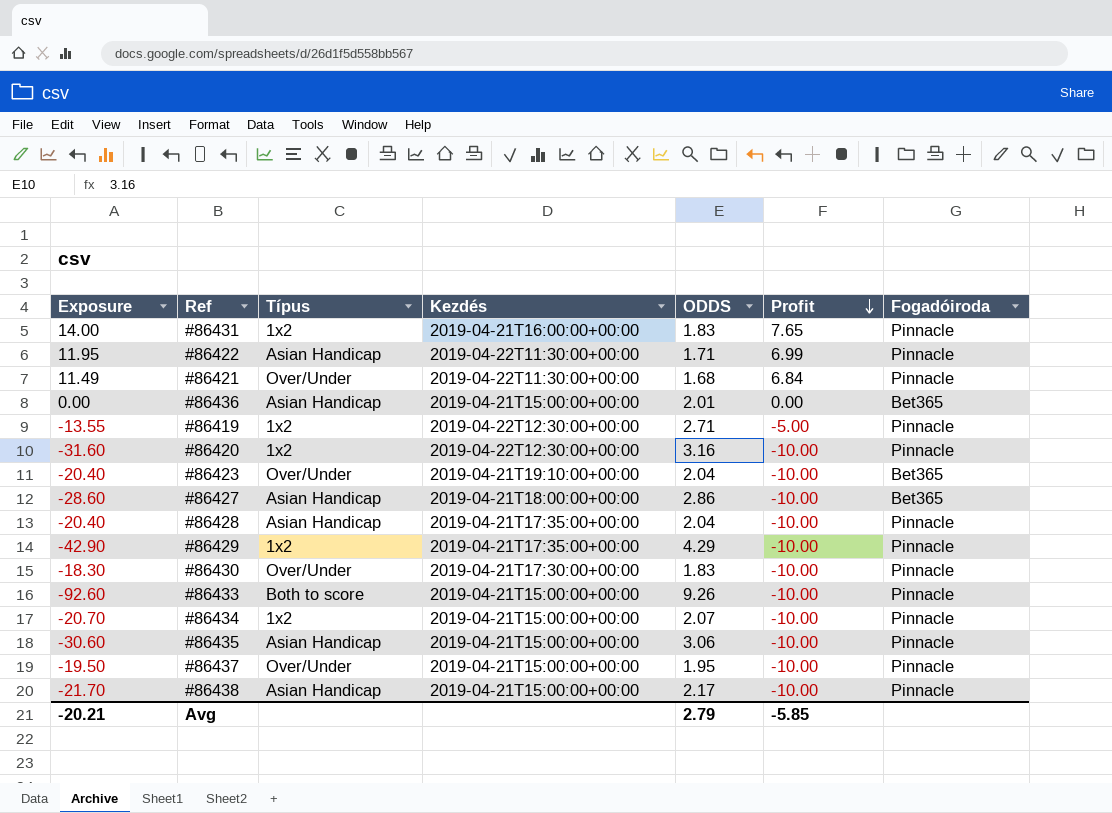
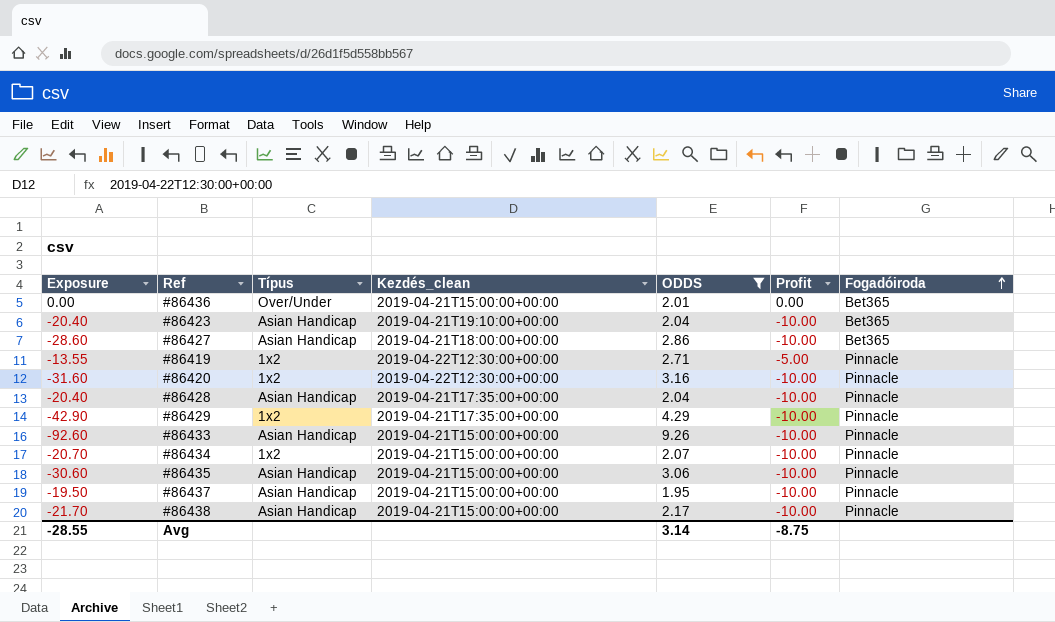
filter: none -> ODDS >= 1.95
row order: Profit descending -> Fogadóiroda ascending
column name: Kezdés -> Kezdés_clean
#86436 | Típus: Asian Handicap -> Over/Under
#86423 | Típus: Over/Under -> Asian Handicap
#86433 | Típus: Both to score -> Asian Handicap
#86437 | Típus: Over/Under -> Asian Handicap
Avg | Exposure: -20.21 -> -28.55
Avg | ODDS: 2.79 -> 3.14
Avg | Profit: -5.85 -> -8.75

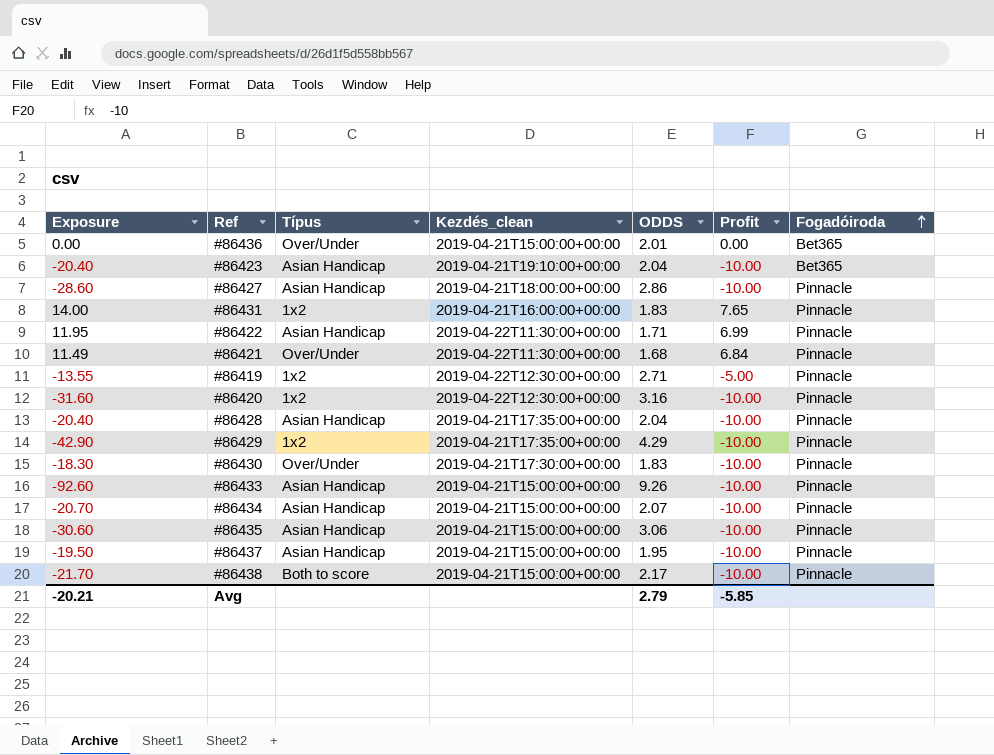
filter: ODDS >= 1.95 -> none
#86427 | Fogadóiroda: Bet365 -> Pinnacle
#86434 | Típus: 1x2 -> Asian Handicap
#86438 | Típus: Asian Handicap -> Both to score
Avg | Exposure: -28.55 -> -20.21
Avg | ODDS: 3.14 -> 2.79
Avg | Profit: -8.75 -> -5.85

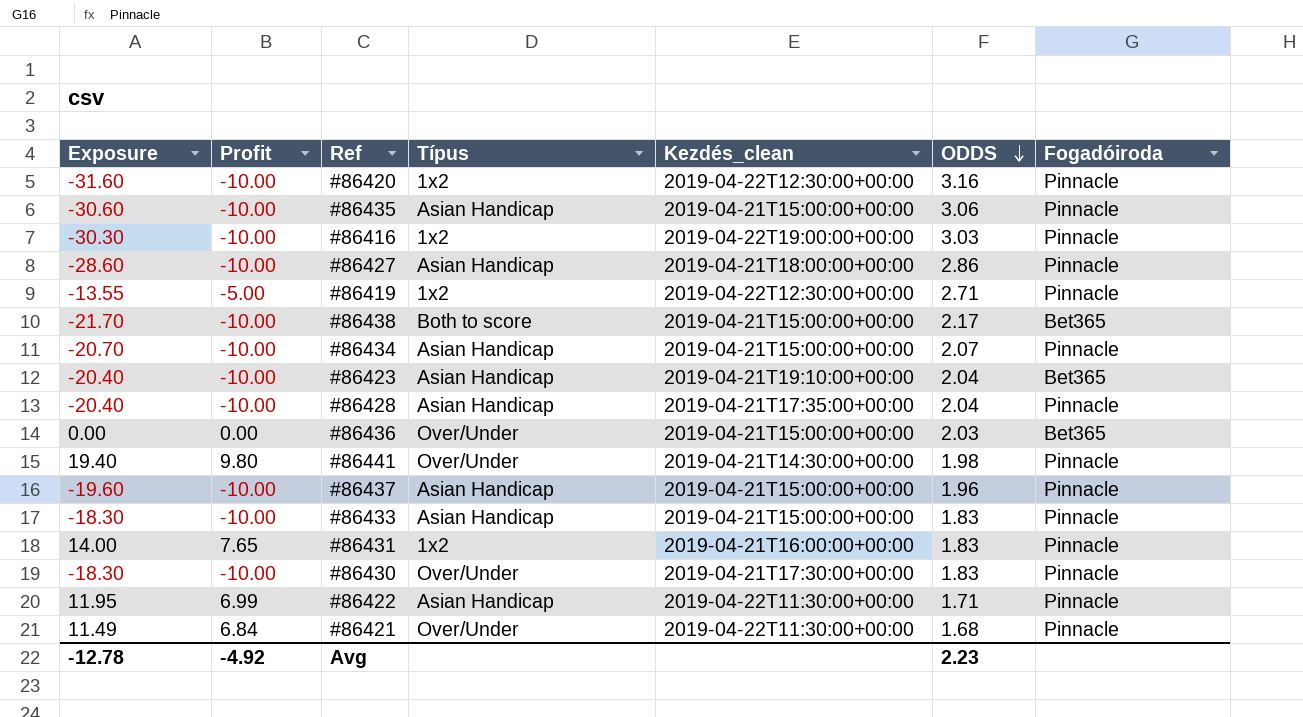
row order: Fogadóiroda ascending -> ODDS descending
column Profit | position: 6 -> 2
row #86429: -42.90 | 1x2 | 2019-04-21T17:35:00+00:00 | 4.29 | -10.00 | Pinnacle -> none
row #86416: none -> -30.30 | -10.00 | 1x2 | 2019-04-22T19:00:00+00:00 | 3.03 | Pinnacle
#86438 | Fogadóiroda: Pinnacle -> Bet365
#86436 | ODDS: 2.01 -> 2.03
row #86441: none -> 19.40 | 9.80 | Over/Under | 2019-04-21T14:30:00+00:00 | 1.98 | Pinnacle
#86437 | Exposure: -19.50 -> -19.60
#86437 | ODDS: 1.95 -> 1.96
#86433 | Exposure: -92.60 -> -18.30
#86433 | ODDS: 9.26 -> 1.83
Avg | Exposure: -20.21 -> -12.78
Avg | Profit: -5.85 -> -4.92
Avg | ODDS: 2.79 -> 2.23

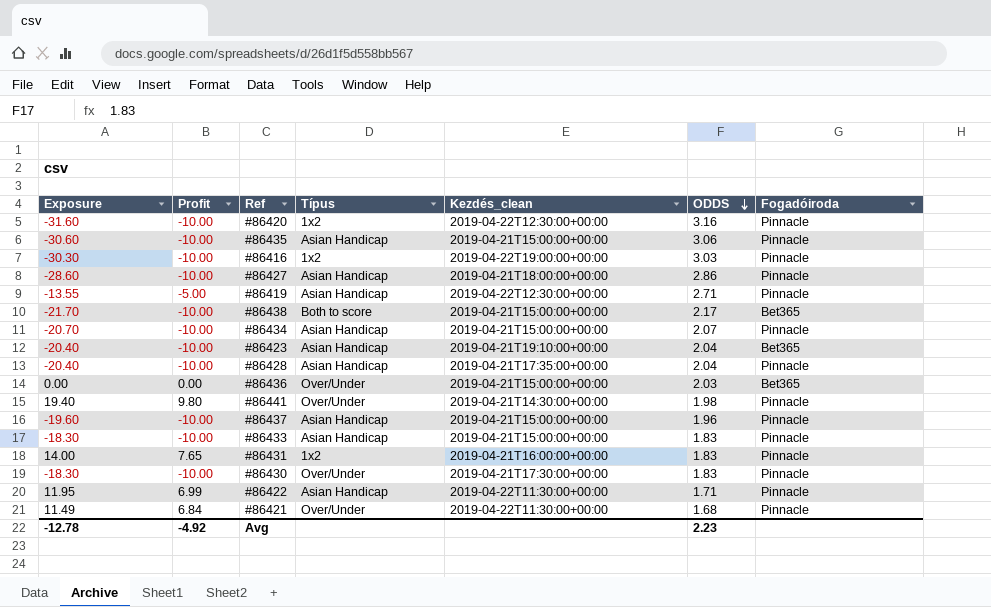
#86419 | Típus: 1x2 -> Asian Handicap

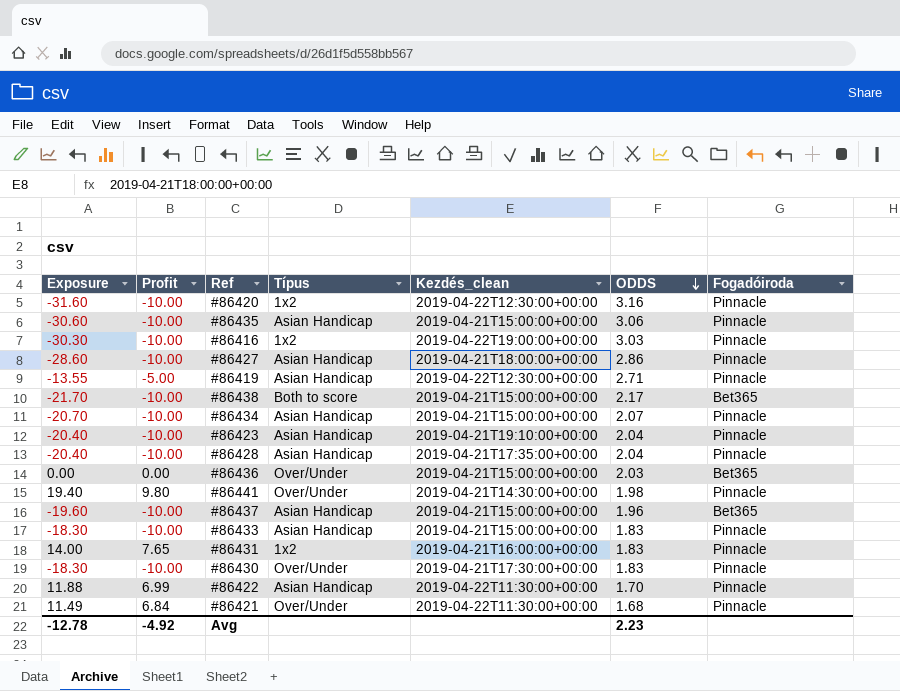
#86423 | Fogadóiroda: Bet365 -> Pinnacle
#86437 | Fogadóiroda: Pinnacle -> Bet365
#86422 | Exposure: 11.95 -> 11.88
#86422 | ODDS: 1.71 -> 1.70

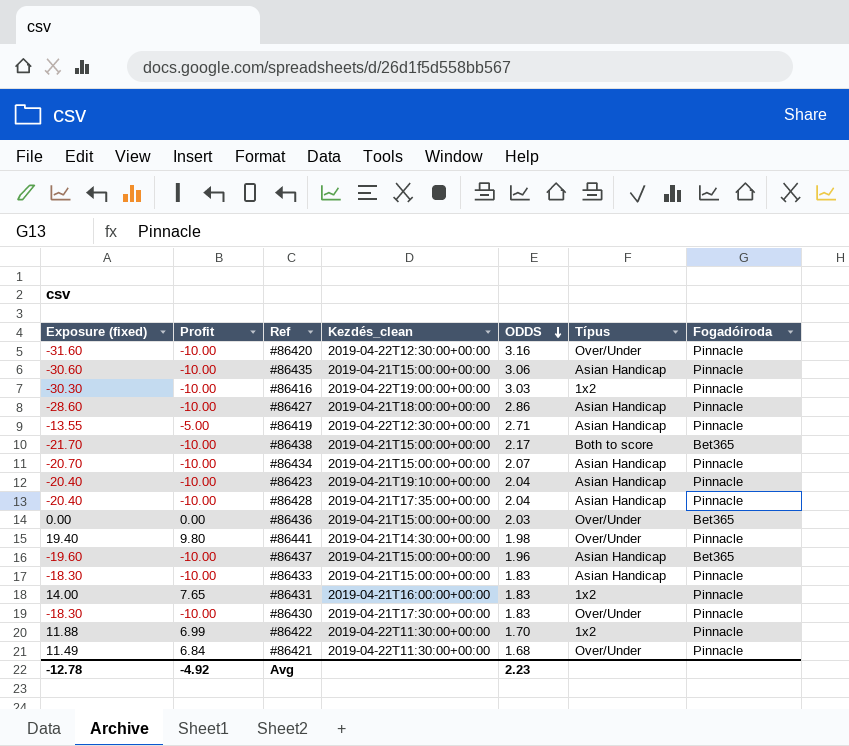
column name: Exposure -> Exposure (fixed)
column Típus | position: 4 -> 6
#86420 | Típus: 1x2 -> Over/Under
#86422 | Típus: Asian Handicap -> 1x2

